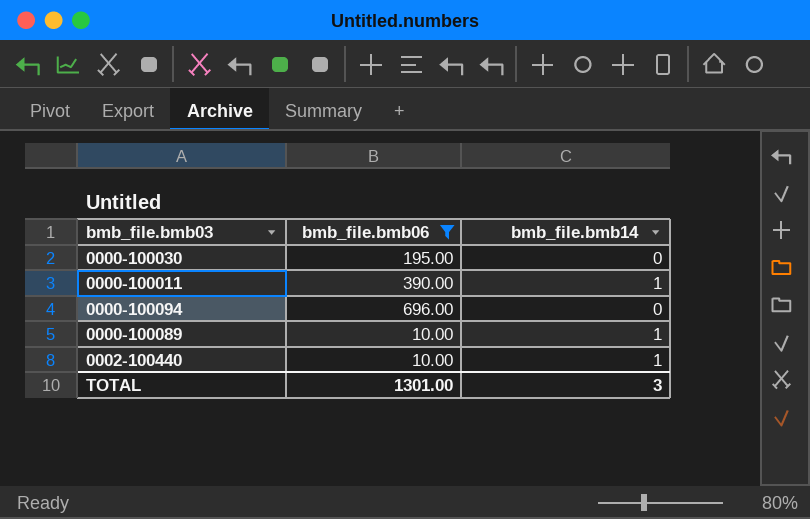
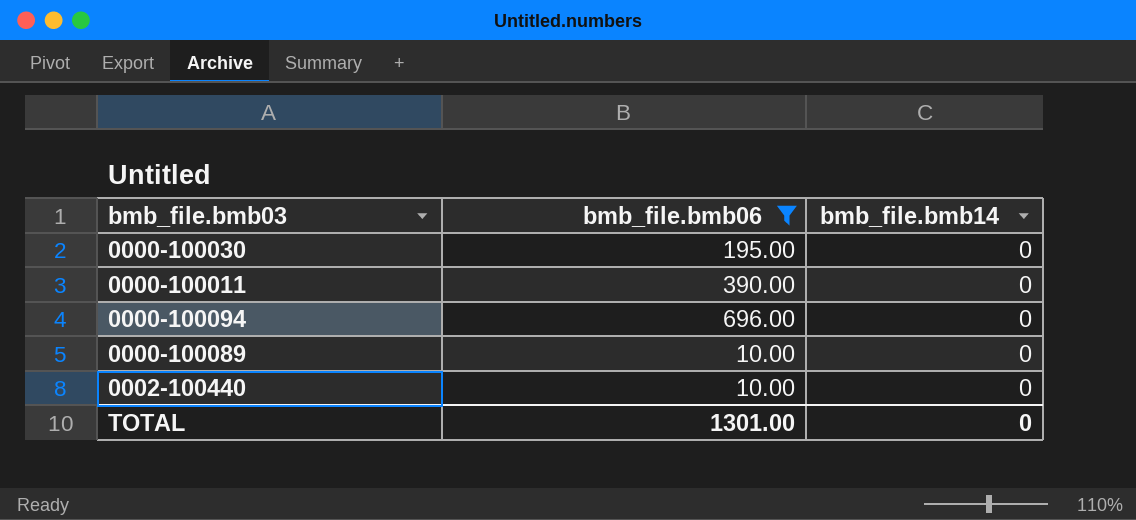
0000-100011 | bmb_file.bmb14: 1 -> 0
0000-100089 | bmb_file.bmb14: 1 -> 0
0002-100440 | bmb_file.bmb14: 1 -> 0
TOTAL | bmb_file.bmb14: 3 -> 0

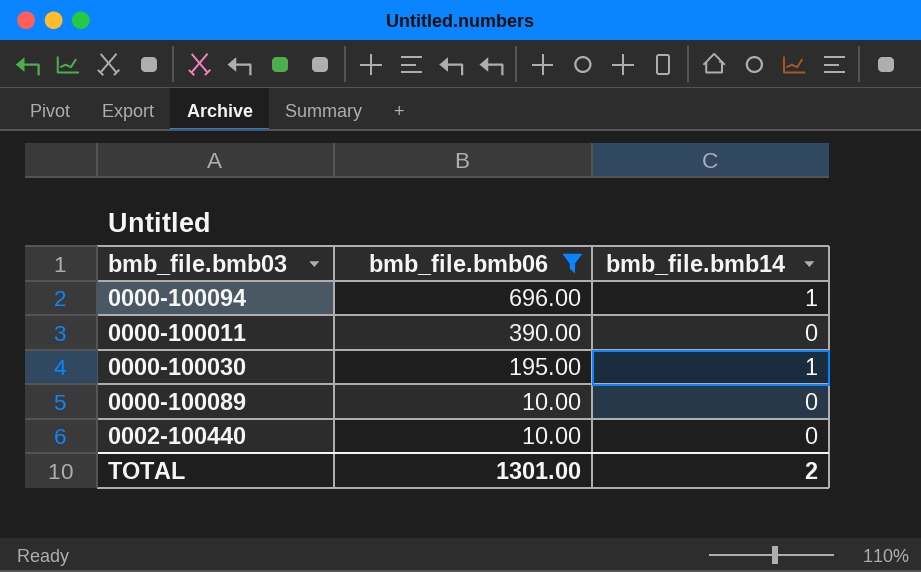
row order: none -> bmb_file.bmb06 descending
0000-100094 | bmb_file.bmb14: 0 -> 1
0000-100030 | bmb_file.bmb14: 0 -> 1
TOTAL | bmb_file.bmb14: 0 -> 2

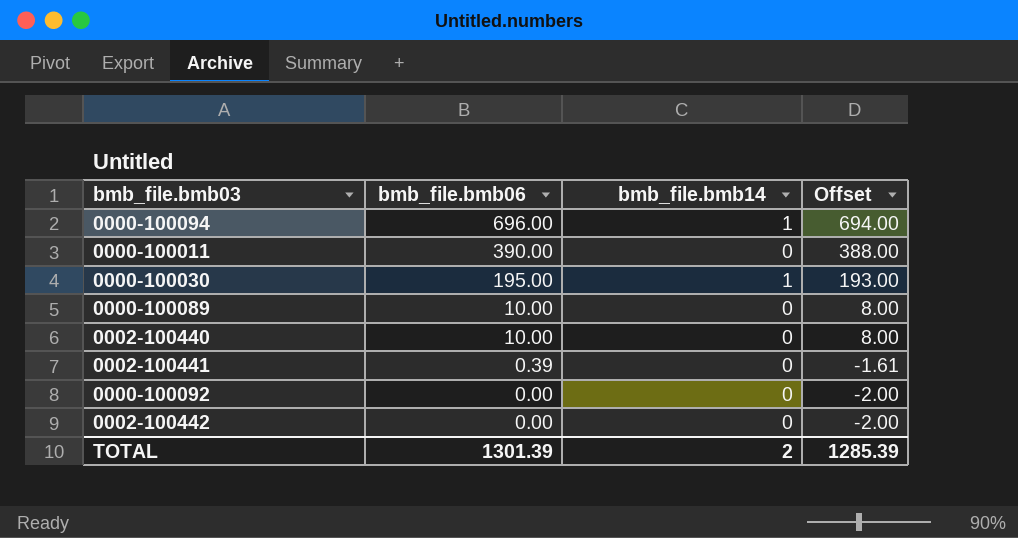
filter: bmb_file.bmb06 >= 10.00 -> none
column Offset | formula: none -> [bmb_file.bmb06] - 2
TOTAL | bmb_file.bmb06: 1301.00 -> 1301.39

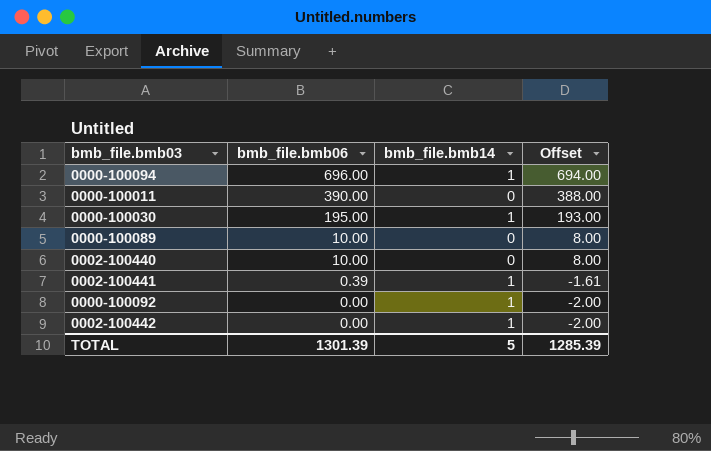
0002-100441 | bmb_file.bmb14: 0 -> 1
0000-100092 | bmb_file.bmb14: 0 -> 1
0002-100442 | bmb_file.bmb14: 0 -> 1
TOTAL | bmb_file.bmb14: 2 -> 5

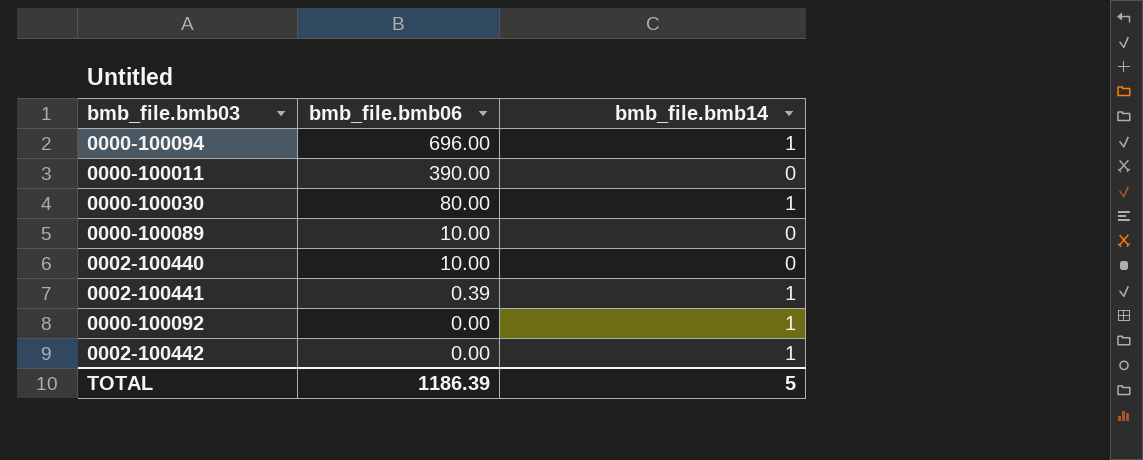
column Offset | formula: [bmb_file.bmb06] - 2 -> none
0000-100030 | bmb_file.bmb06: 195.00 -> 80.00
TOTAL | bmb_file.bmb06: 1301.39 -> 1186.39

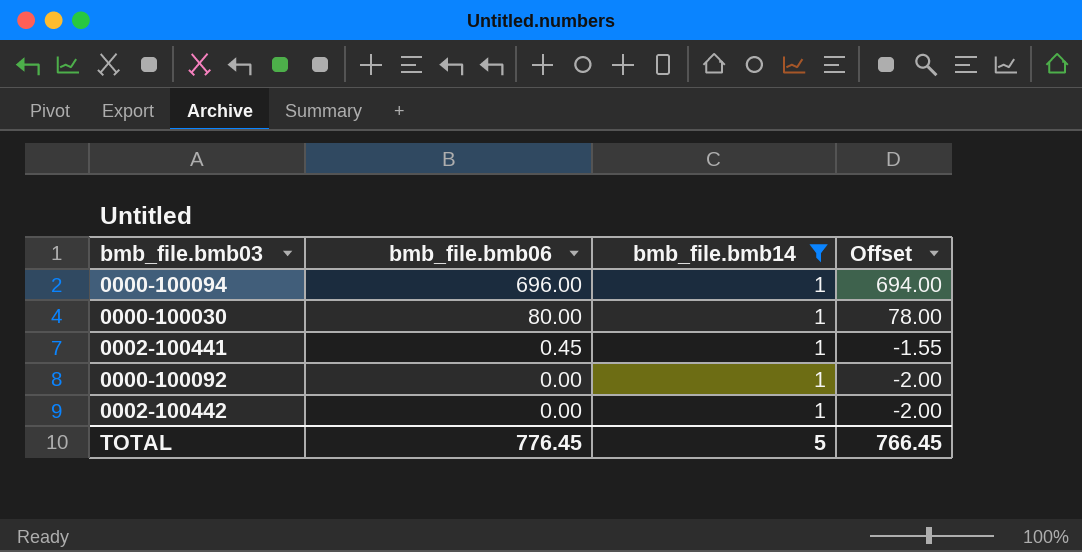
filter: none -> bmb_file.bmb14 = 1
column Offset | formula: none -> [bmb_file.bmb06] - 2
0002-100441 | bmb_file.bmb06: 0.39 -> 0.45
TOTAL | bmb_file.bmb06: 1186.39 -> 776.45

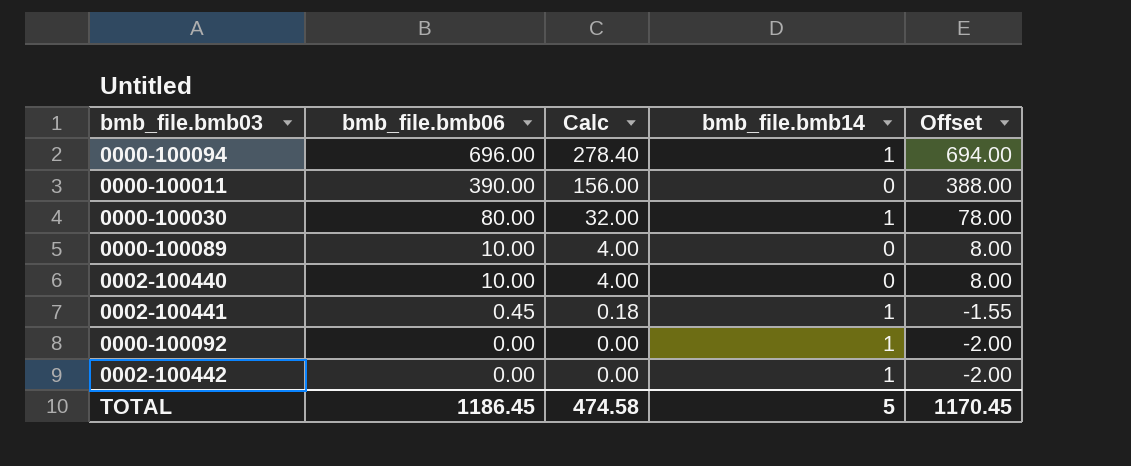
filter: bmb_file.bmb14 = 1 -> none
column Calc | formula: none -> [bmb_file.bmb06] * 0.4
TOTAL | bmb_file.bmb06: 776.45 -> 1186.45
TOTAL | Offset: 766.45 -> 1170.45

